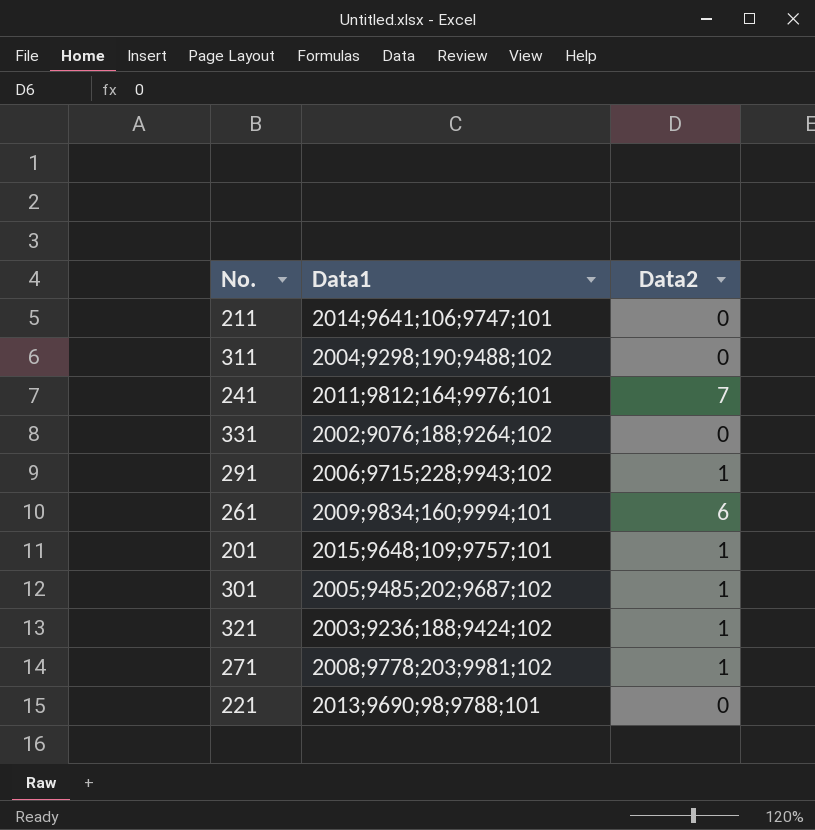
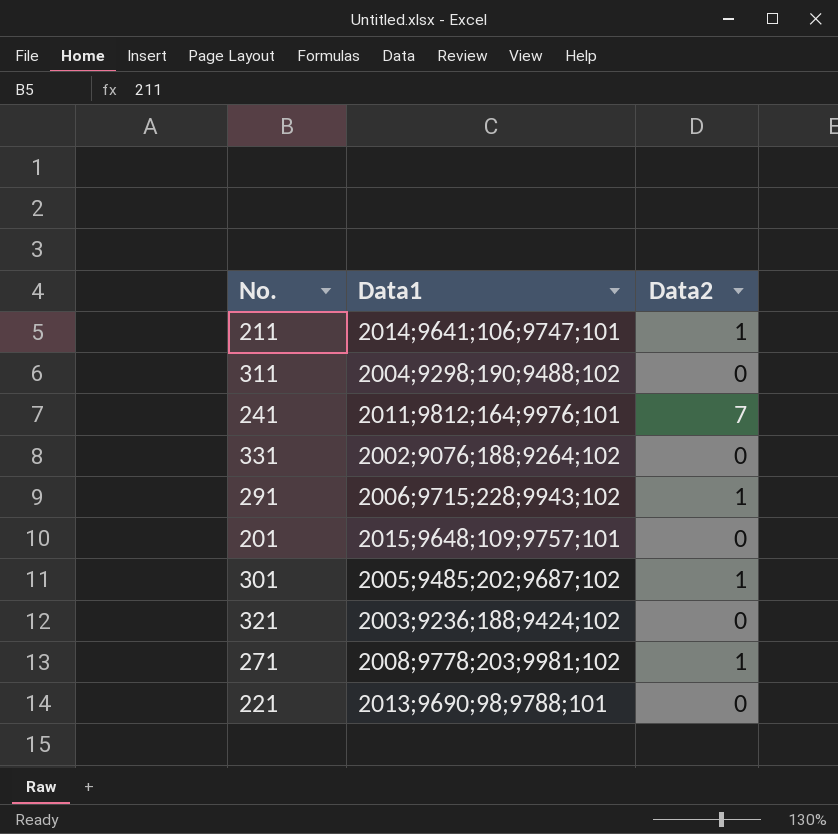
row 261: 2009;9834;160;9994;101 | 6 -> none
211 | Data2: 0 -> 1
201 | Data2: 1 -> 0
321 | Data2: 1 -> 0

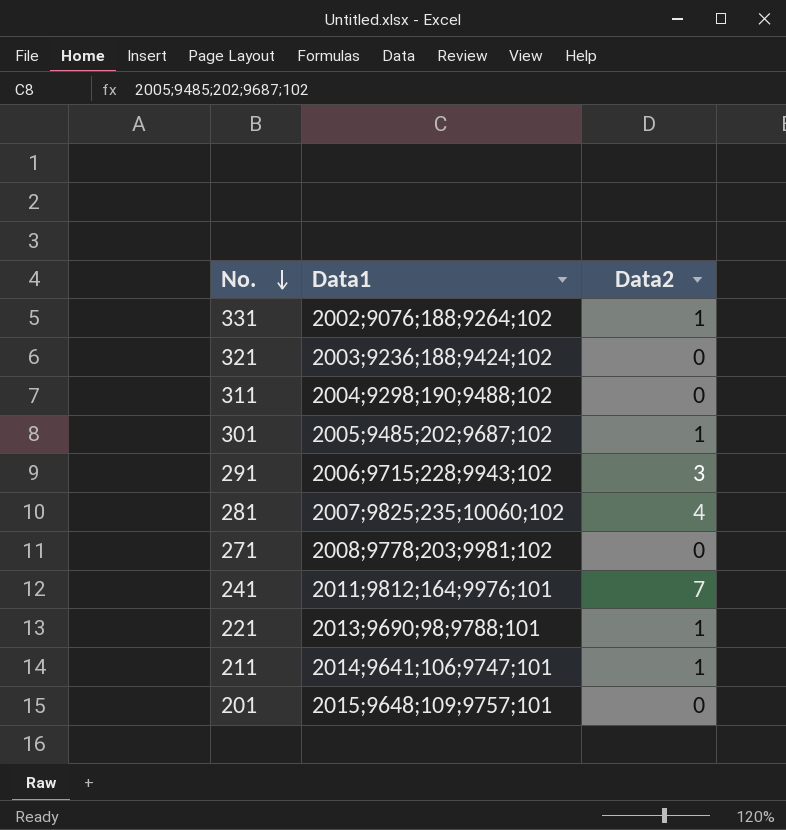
row order: none -> No. descending
331 | Data2: 0 -> 1
291 | Data2: 1 -> 3
row 281: none -> 2007;9825;235;10060;102 | 4
271 | Data2: 1 -> 0
221 | Data2: 0 -> 1

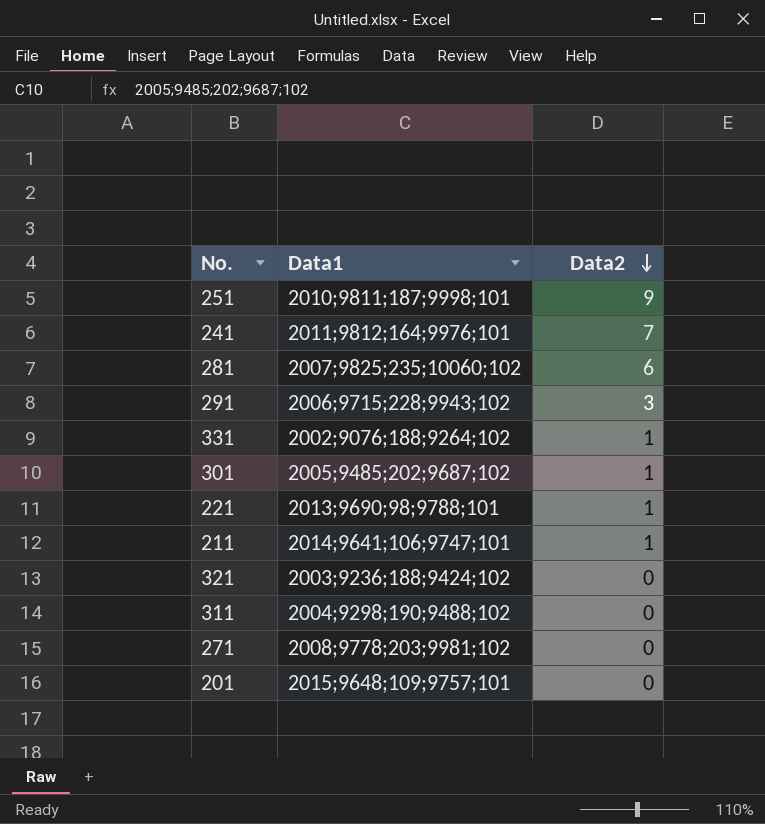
row order: No. descending -> Data2 descending
row 251: none -> 2010;9811;187;9998;101 | 9
281 | Data2: 4 -> 6

